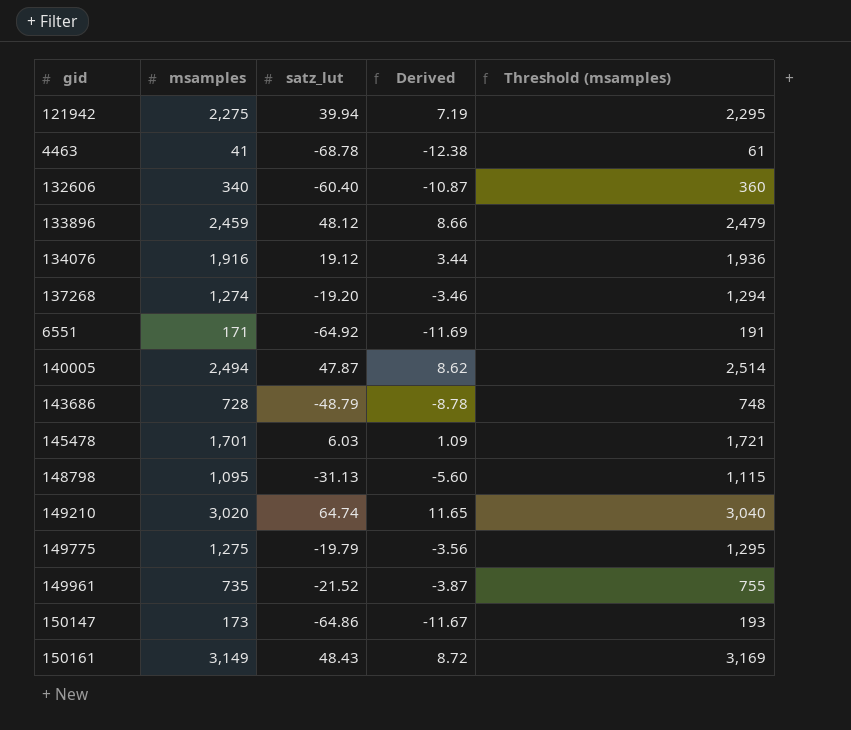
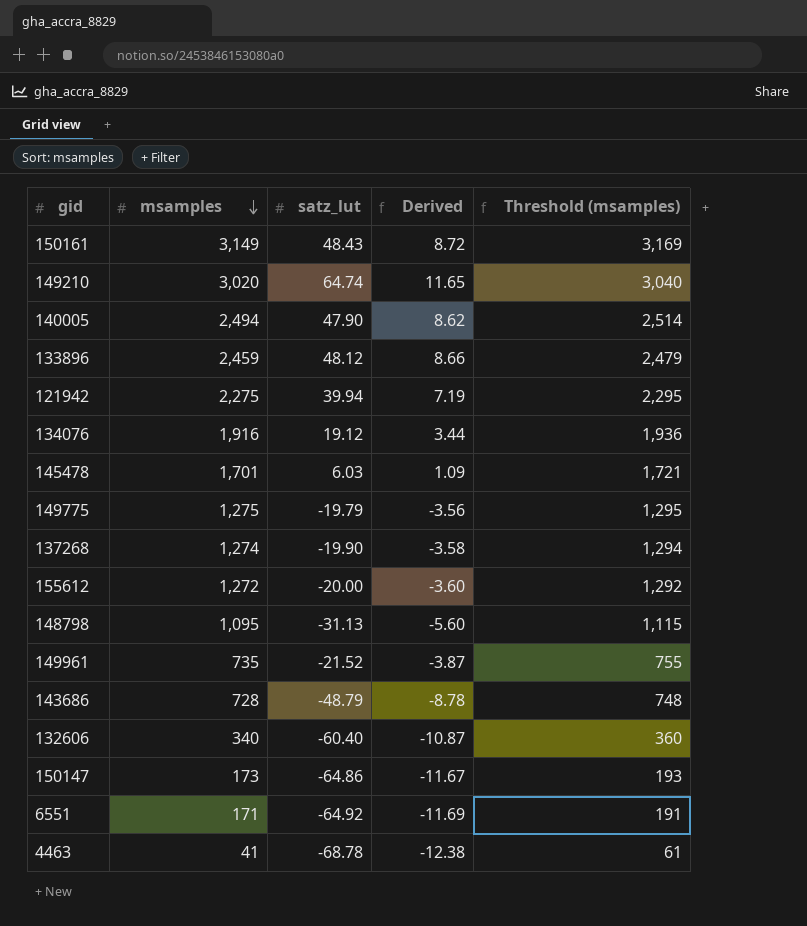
row order: none -> msamples descending
140005 | satz_lut: 47.87 -> 47.90
137268 | satz_lut: -19.20 -> -19.90
137268 | Derived: -3.46 -> -3.58
row 155612: none -> 1,272 | -20.00 | -3.60 | 1,292

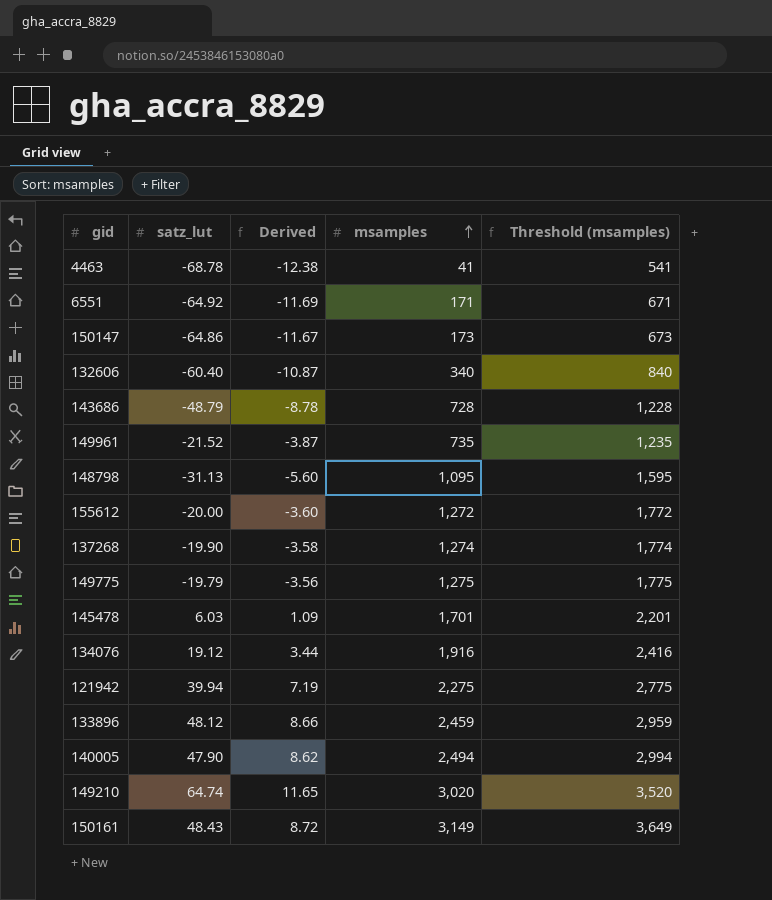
row order: msamples descending -> msamples ascending
column msamples | position: 2 -> 4
column Threshold (msamples) | formula: [msamples] + 20 -> [msamples] + 500

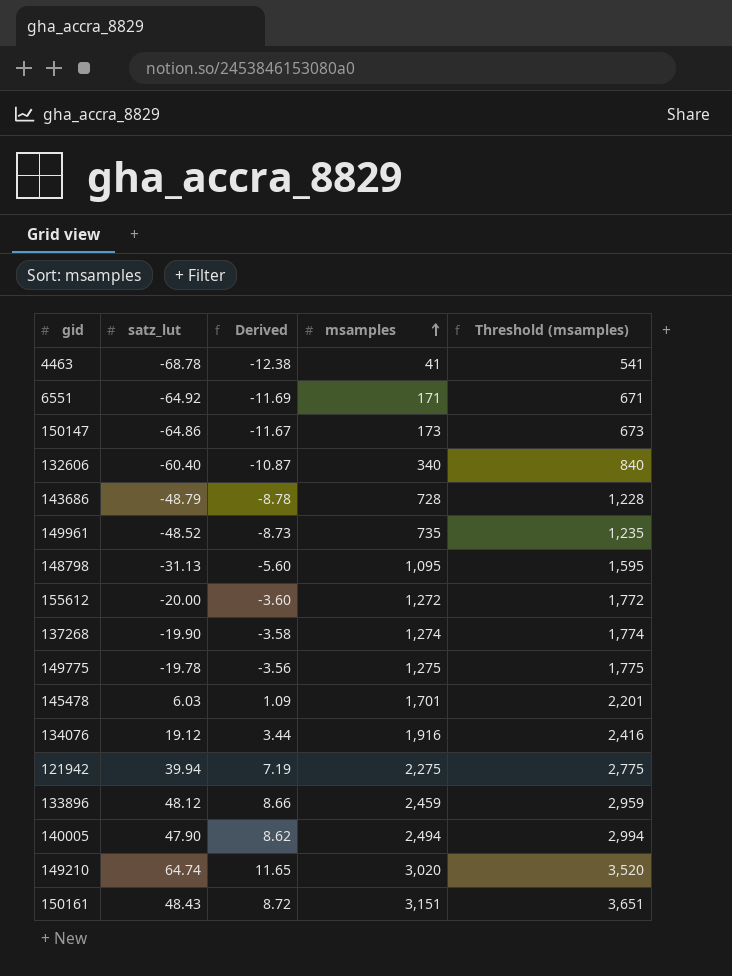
149961 | satz_lut: -21.52 -> -48.52
149961 | Derived: -3.87 -> -8.73
149775 | satz_lut: -19.79 -> -19.78
150161 | msamples: 3,149 -> 3,151
150161 | Threshold (msamples): 3,649 -> 3,651

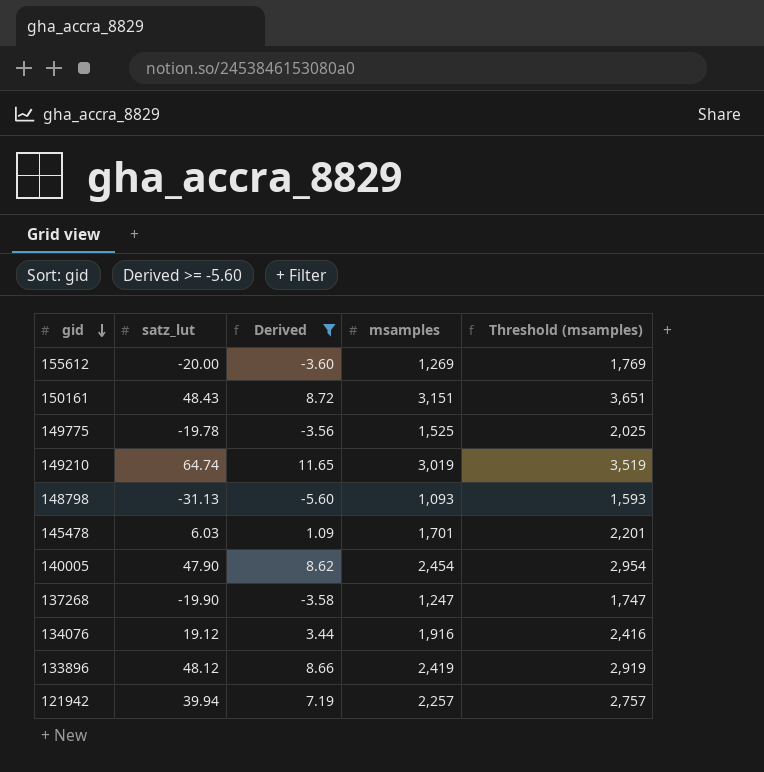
filter: none -> Derived >= -5.60
row order: msamples ascending -> gid descending
155612 | msamples: 1,272 -> 1,269
155612 | Threshold (msamples): 1,772 -> 1,769
149775 | msamples: 1,275 -> 1,525
149775 | Threshold (msamples): 1,775 -> 2,025
149210 | msamples: 3,020 -> 3,019
149210 | Threshold (msamples): 3,520 -> 3,519
148798 | msamples: 1,095 -> 1,093
148798 | Threshold (msamples): 1,595 -> 1,593
140005 | msamples: 2,494 -> 2,454
140005 | Threshold (msamples): 2,994 -> 2,954
137268 | msamples: 1,274 -> 1,247
137268 | Threshold (msamples): 1,774 -> 1,747
133896 | msamples: 2,459 -> 2,419
133896 | Threshold (msamples): 2,959 -> 2,919
121942 | msamples: 2,275 -> 2,257
121942 | Threshold (msamples): 2,775 -> 2,757

